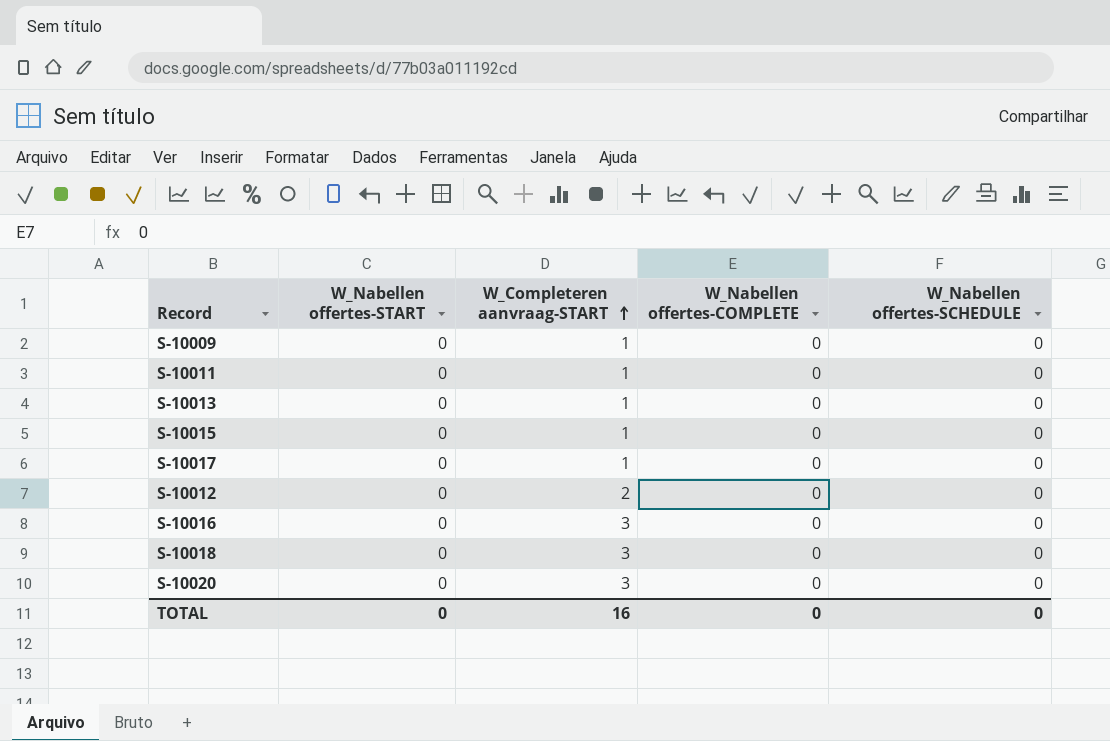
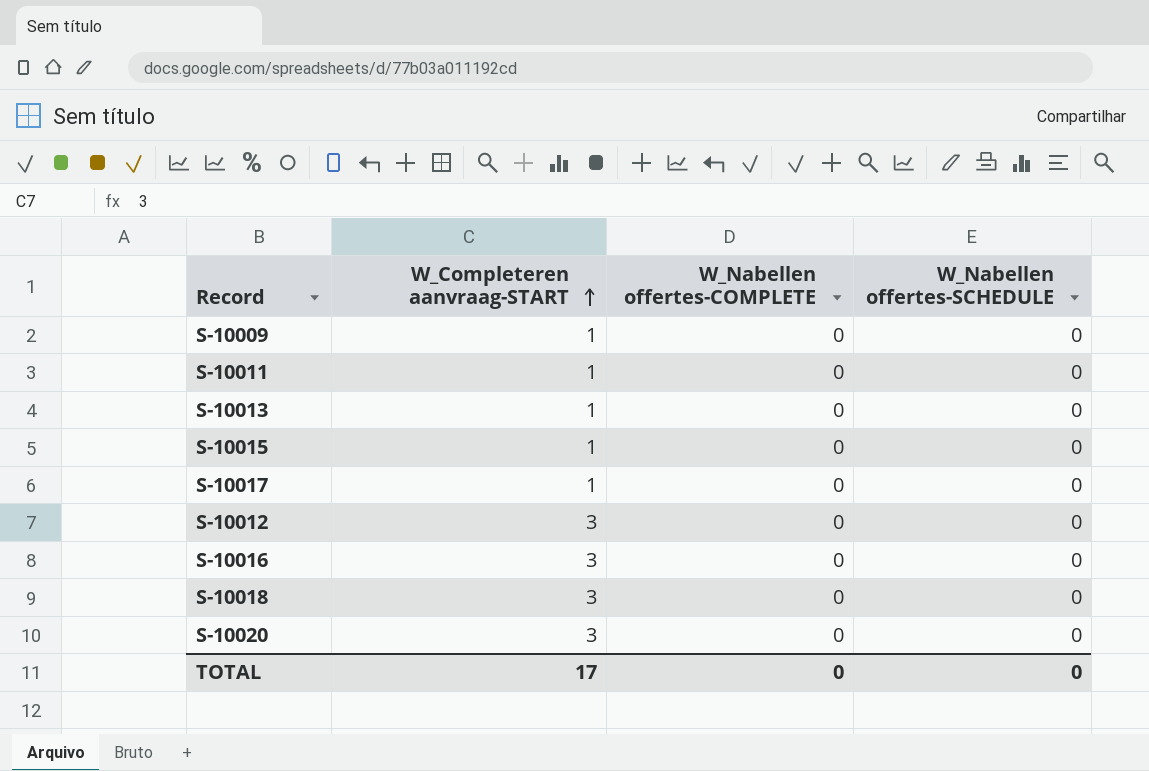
column W_Nabellen offertes-START | position: 2 -> none
S-10012 | W_Completeren aanvraag-START: 2 -> 3
TOTAL | W_Completeren aanvraag-START: 16 -> 17

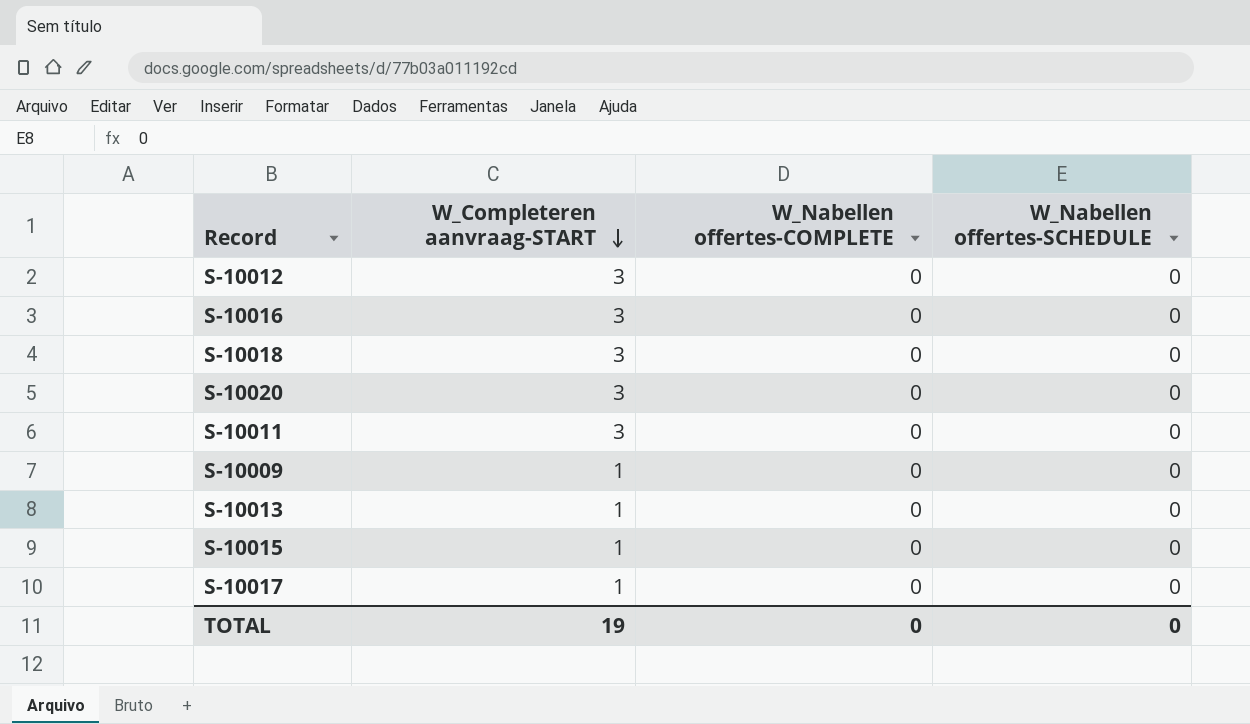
row order: W_Completeren aanvraag-START ascending -> W_Completeren aanvraag-START descending
S-10011 | W_Completeren aanvraag-START: 1 -> 3
TOTAL | W_Completeren aanvraag-START: 17 -> 19

